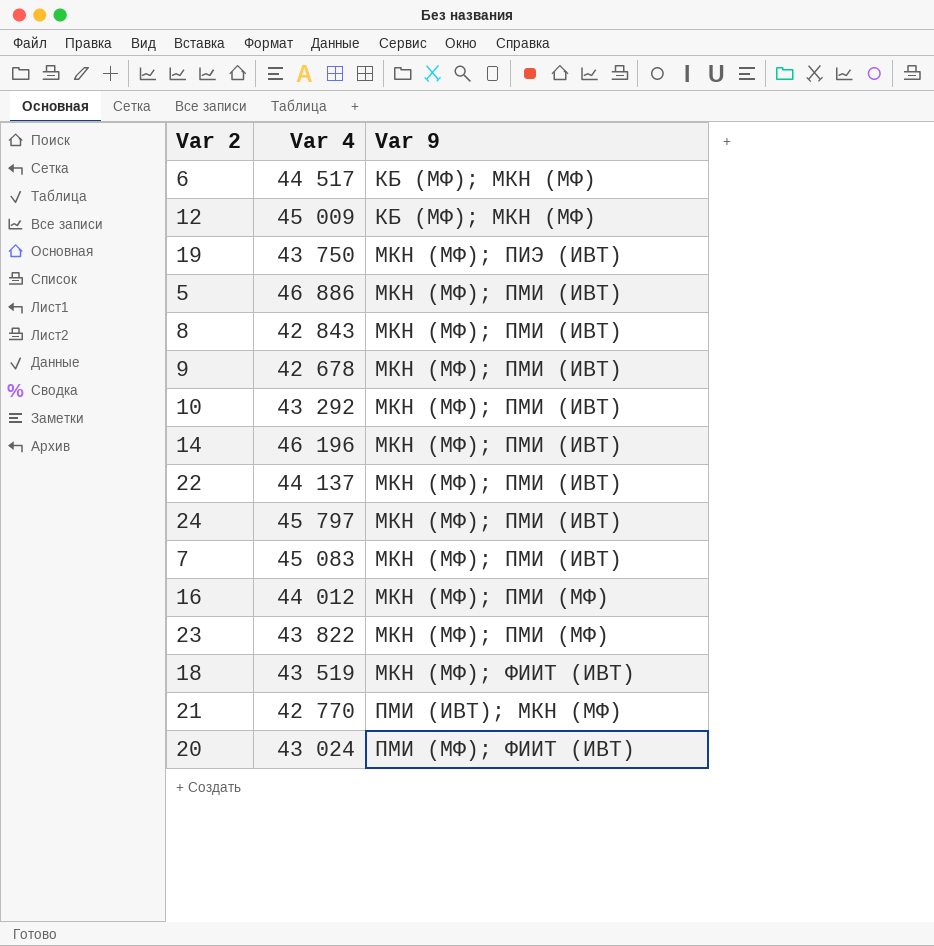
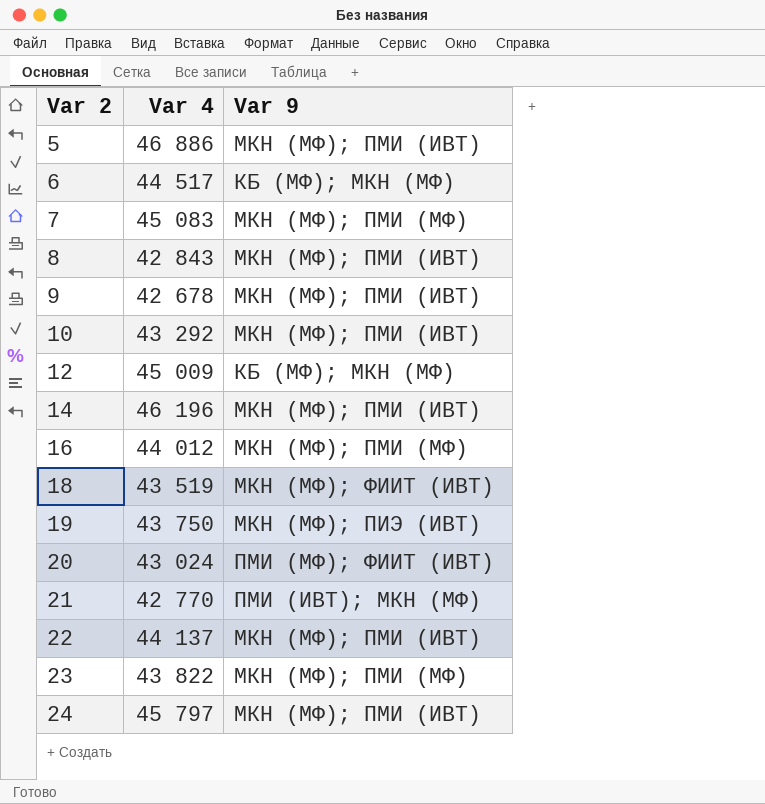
row order: Var 9 ascending -> Var 2 ascending
7 | Var 9: МКН (МФ); ПМИ (ИВТ) -> МКН (МФ); ПМИ (МФ)

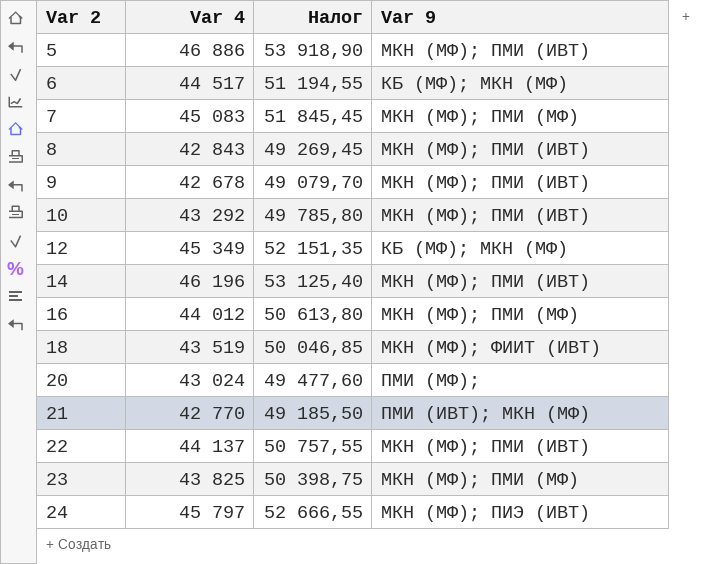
column Налог | formula: none -> [Var 4] * 1,15
row 19: 43 750 | МКН (МФ); ПИЭ (ИВТ) -> none
12 | Var 4: 45 009 -> 45 349
20 | Var 9: ПМИ (МФ); ФИИТ (ИВТ) -> ПМИ (МФ);
23 | Var 4: 43 822 -> 43 825
24 | Var 9: МКН (МФ); ПМИ (ИВТ) -> МКН (МФ); ПИЭ (ИВТ)

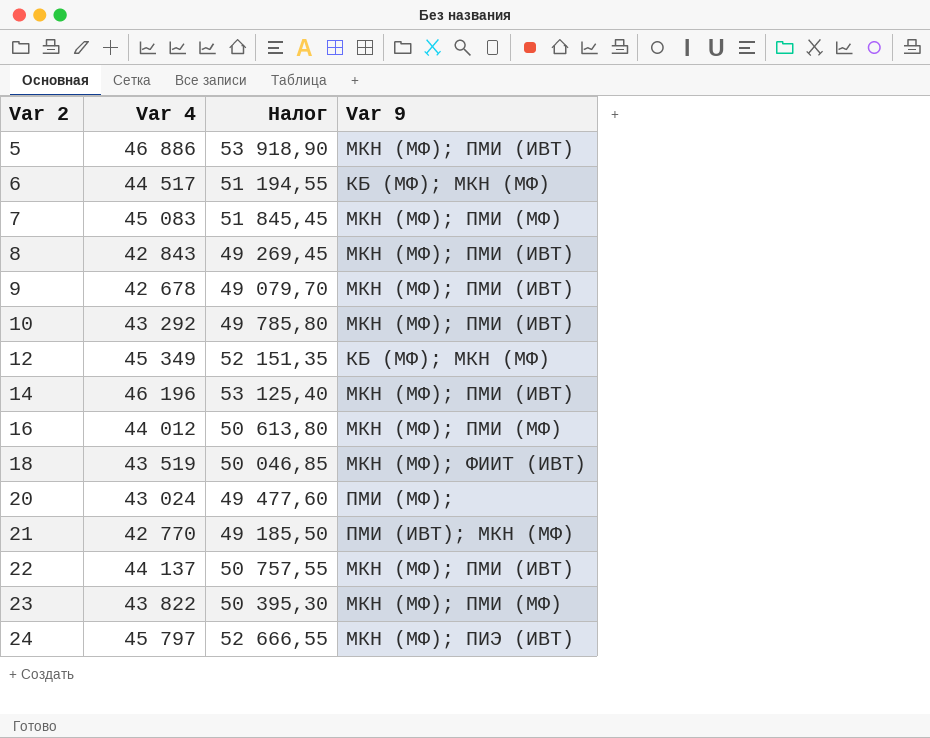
23 | Var 4: 43 825 -> 43 822
23 | Налог: 50 398,75 -> 50 395,30

